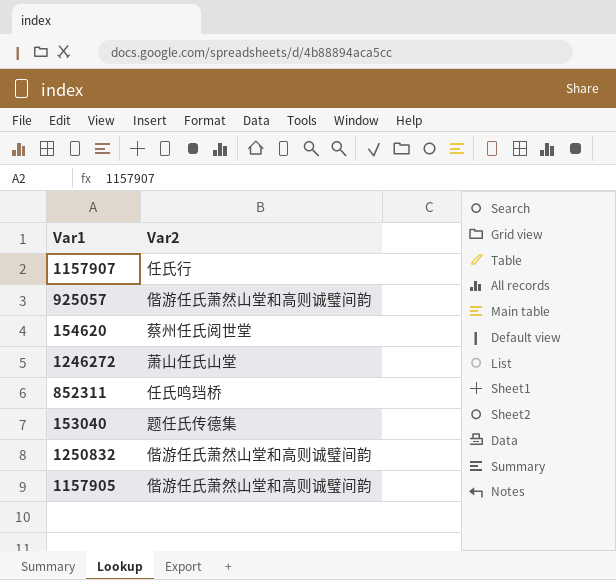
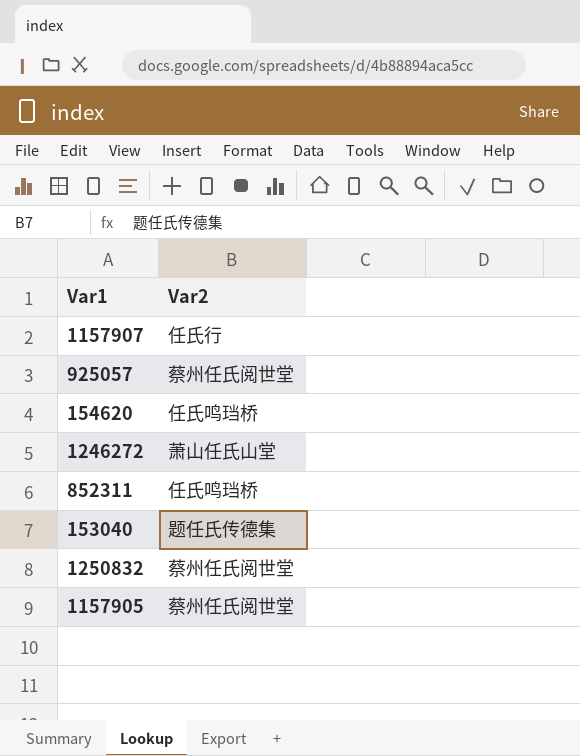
925057 | Var2: 偕游任氏萧然山堂和高则诚璧间韵 -> 蔡州任氏阅世堂
154620 | Var2: 蔡州任氏阅世堂 -> 任氏鸣珰桥
1250832 | Var2: 偕游任氏萧然山堂和高则诚璧间韵 -> 蔡州任氏阅世堂
1157905 | Var2: 偕游任氏萧然山堂和高则诚璧间韵 -> 蔡州任氏阅世堂

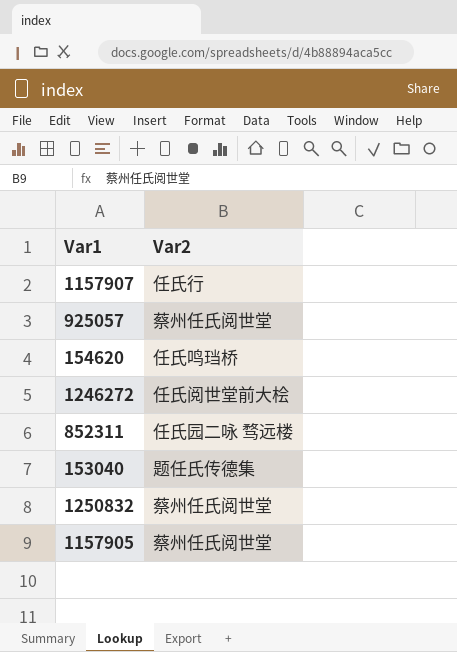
1246272 | Var2: 萧山任氏山堂 -> 任氏阅世堂前大桧
852311 | Var2: 任氏鸣珰桥 -> 任氏园二咏 骛远楼

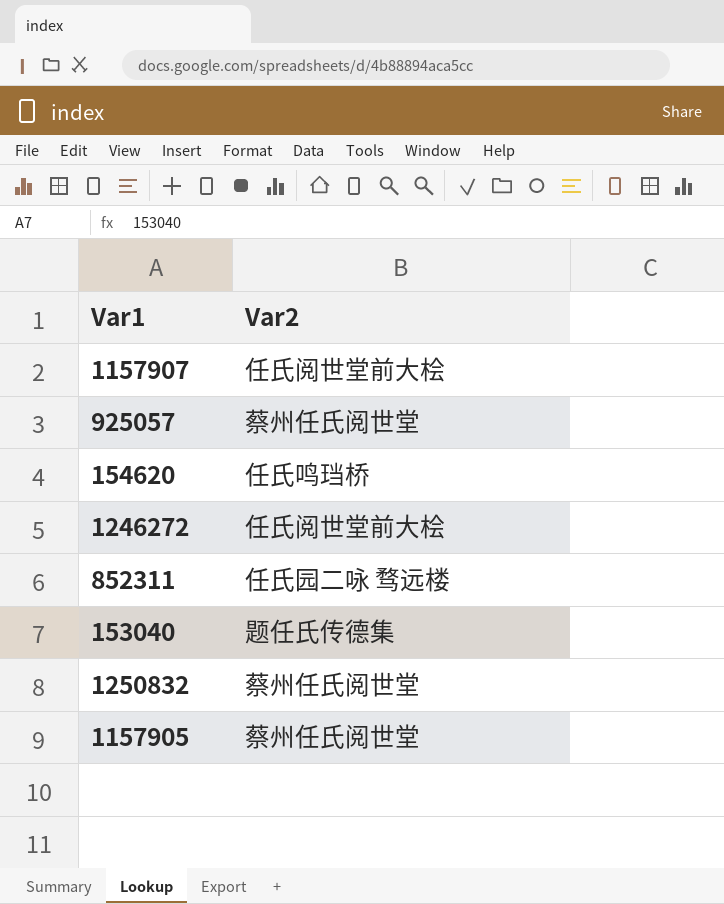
1157907 | Var2: 任氏行 -> 任氏阅世堂前大桧

